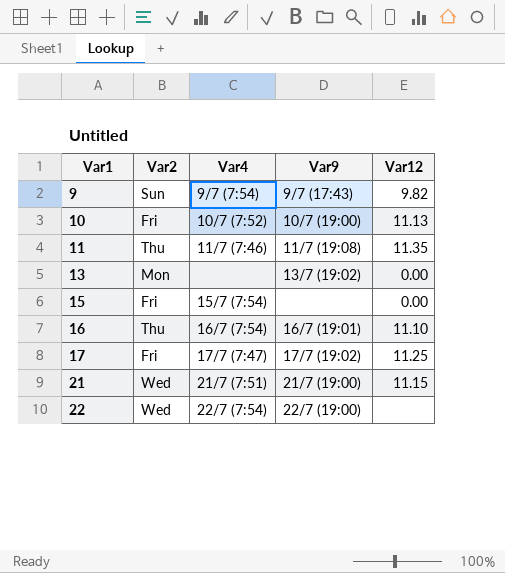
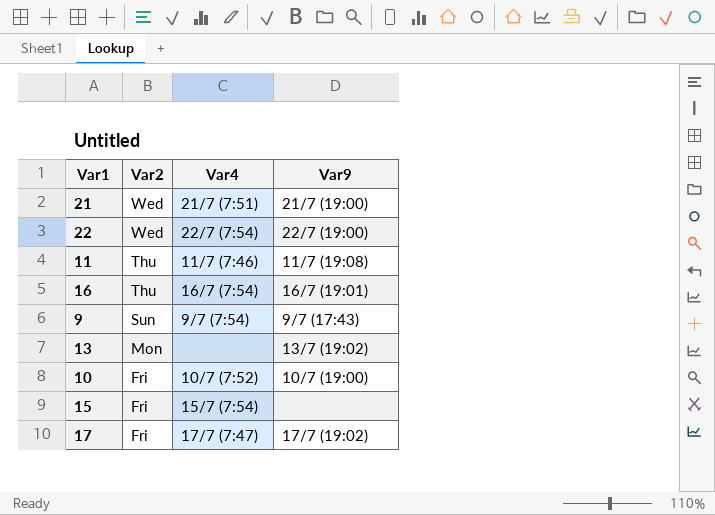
row order: Var1 ascending -> Var2 descending
column Var12 | position: 5 -> none

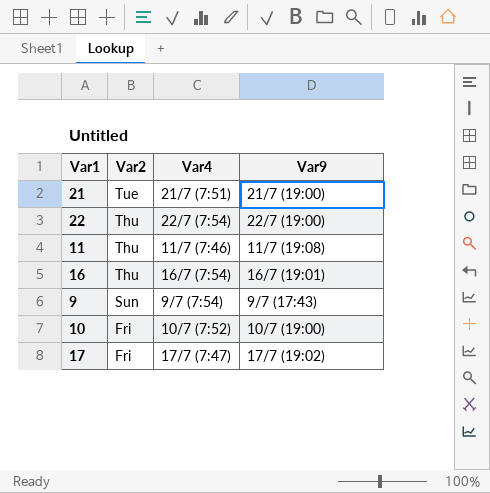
row 13: Mon | none | 13/7 (19:02) -> none
row 15: Fri | 15/7 (7:54) | none -> none
21 | Var2: Wed -> Tue
22 | Var2: Wed -> Thu

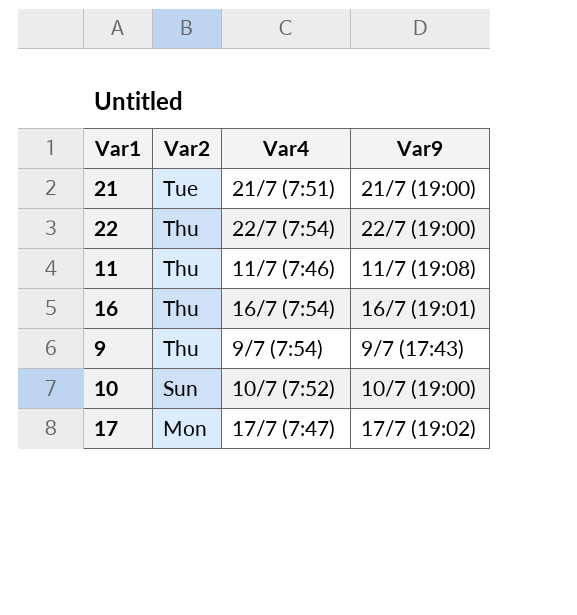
9 | Var2: Sun -> Thu
10 | Var2: Fri -> Sun
17 | Var2: Fri -> Mon

